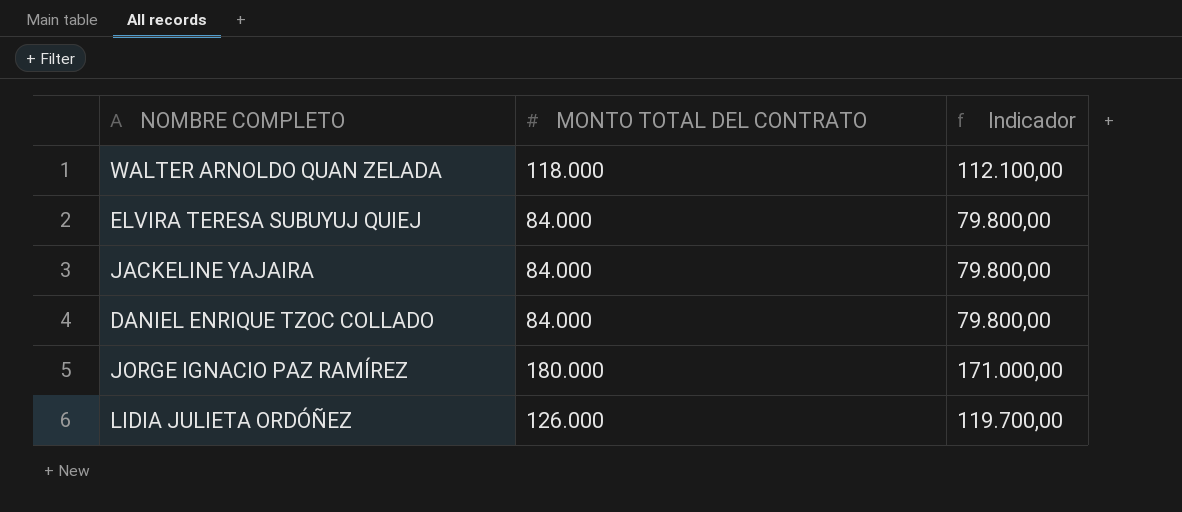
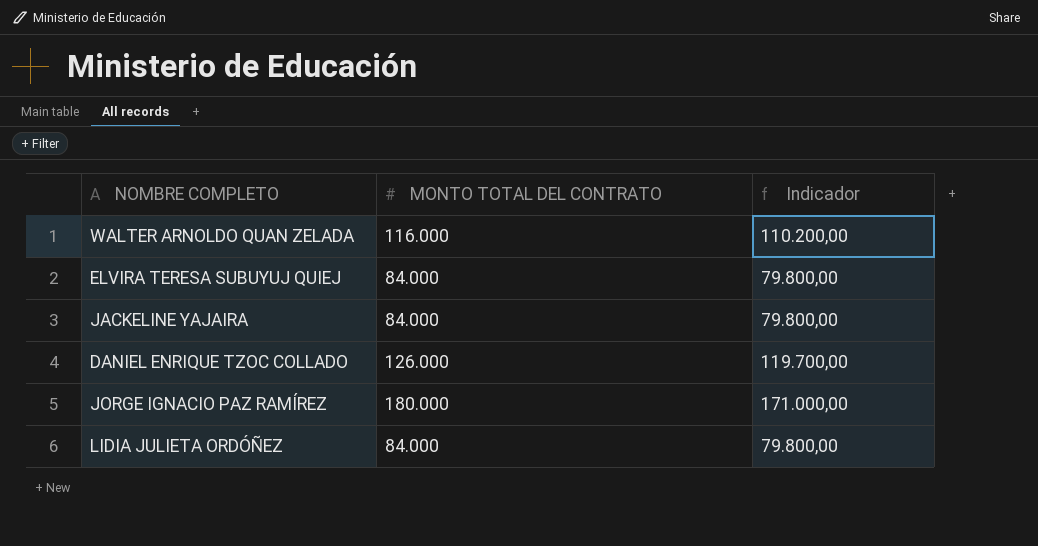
WALTER ARNOLDO QUAN ZELADA | MONTO TOTAL DEL CONTRATO: 118.000 -> 116.000
WALTER ARNOLDO QUAN ZELADA | Indicador: 112.100,00 -> 110.200,00
DANIEL ENRIQUE TZOC COLLADO | MONTO TOTAL DEL CONTRATO: 84.000 -> 126.000
DANIEL ENRIQUE TZOC COLLADO | Indicador: 79.800,00 -> 119.700,00
LIDIA JULIETA ORDÓÑEZ | MONTO TOTAL DEL CONTRATO: 126.000 -> 84.000
LIDIA JULIETA ORDÓÑEZ | Indicador: 119.700,00 -> 79.800,00

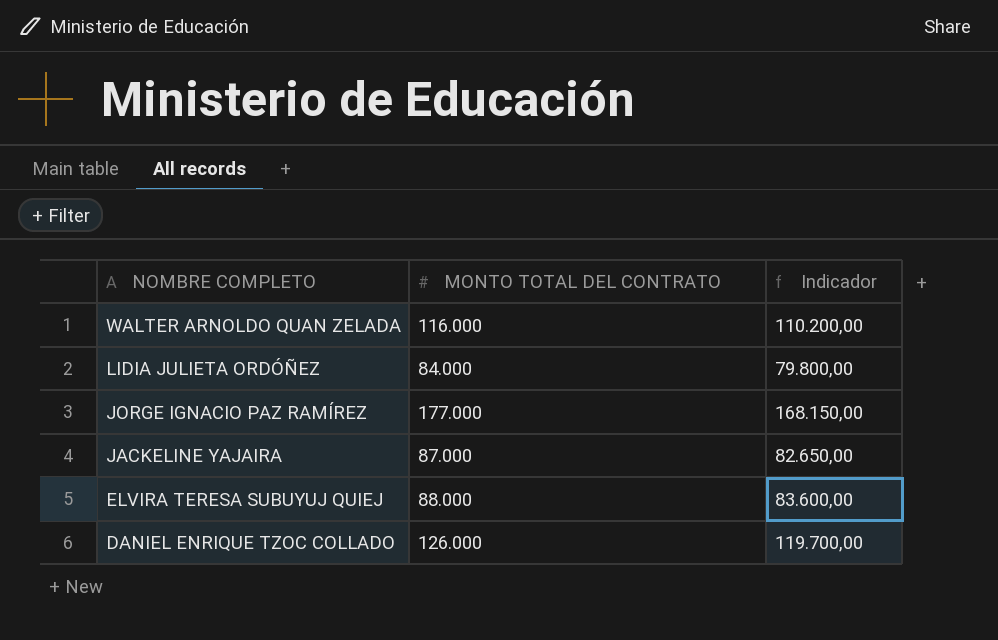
row order: none -> NOMBRE COMPLETO descending
JORGE IGNACIO PAZ RAMÍREZ | MONTO TOTAL DEL CONTRATO: 180.000 -> 177.000
JORGE IGNACIO PAZ RAMÍREZ | Indicador: 171.000,00 -> 168.150,00
JACKELINE YAJAIRA | MONTO TOTAL DEL CONTRATO: 84.000 -> 87.000
JACKELINE YAJAIRA | Indicador: 79.800,00 -> 82.650,00
ELVIRA TERESA SUBUYUJ QUIEJ | MONTO TOTAL DEL CONTRATO: 84.000 -> 88.000
ELVIRA TERESA SUBUYUJ QUIEJ | Indicador: 79.800,00 -> 83.600,00

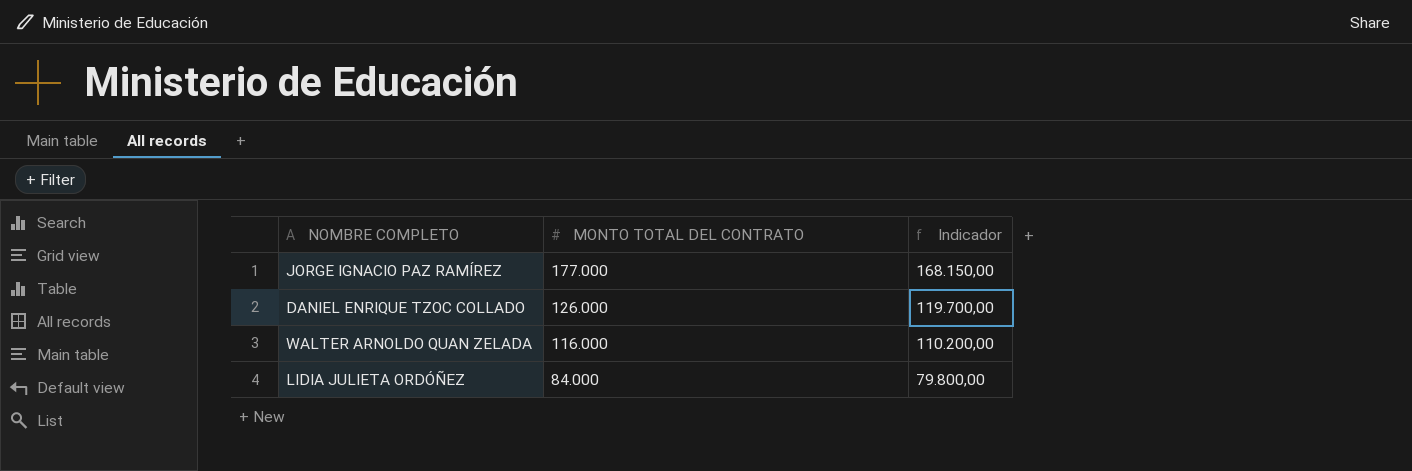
row order: NOMBRE COMPLETO descending -> MONTO TOTAL DEL CONTRATO descending
row JACKELINE YAJAIRA: 87.000 | 82.650,00 -> none
row ELVIRA TERESA SUBUYUJ QUIEJ: 88.000 | 83.600,00 -> none

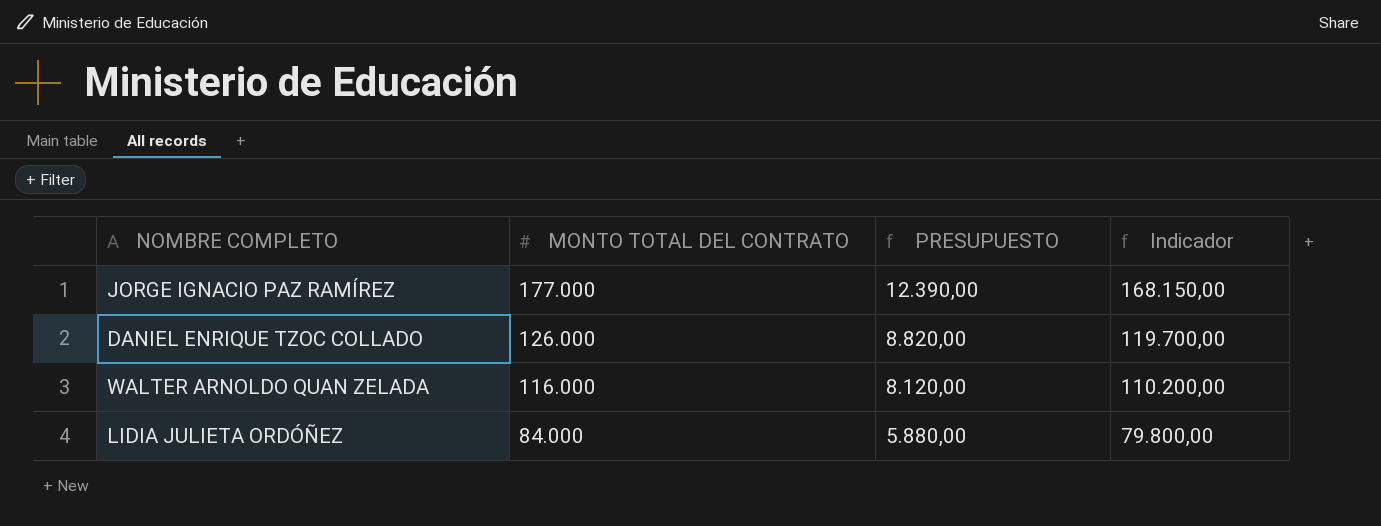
column PRESUPUESTO | formula: none -> [MONTO TOTAL DEL CONTRATO] * 0,07

